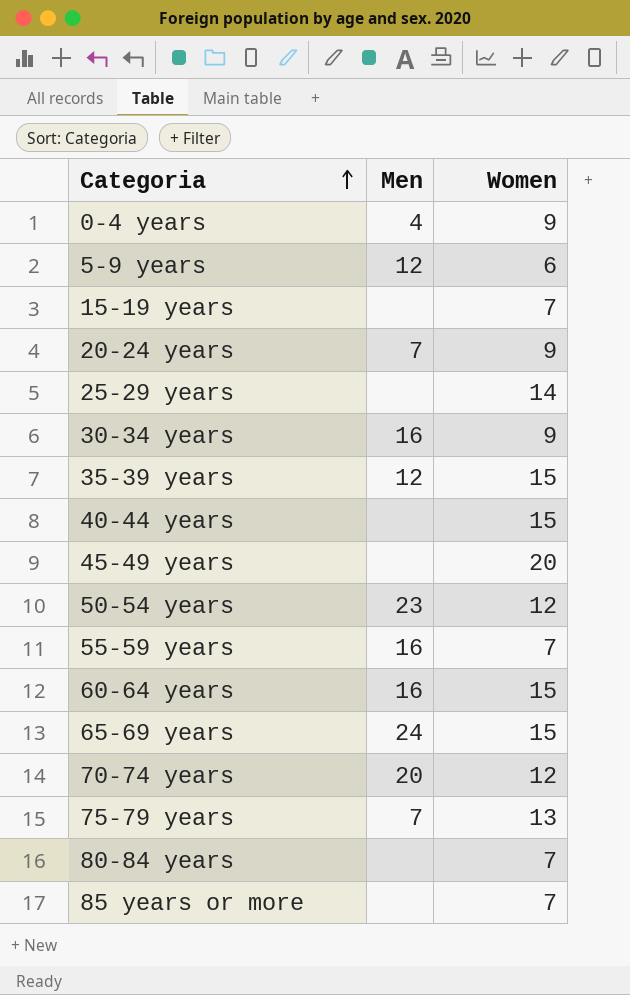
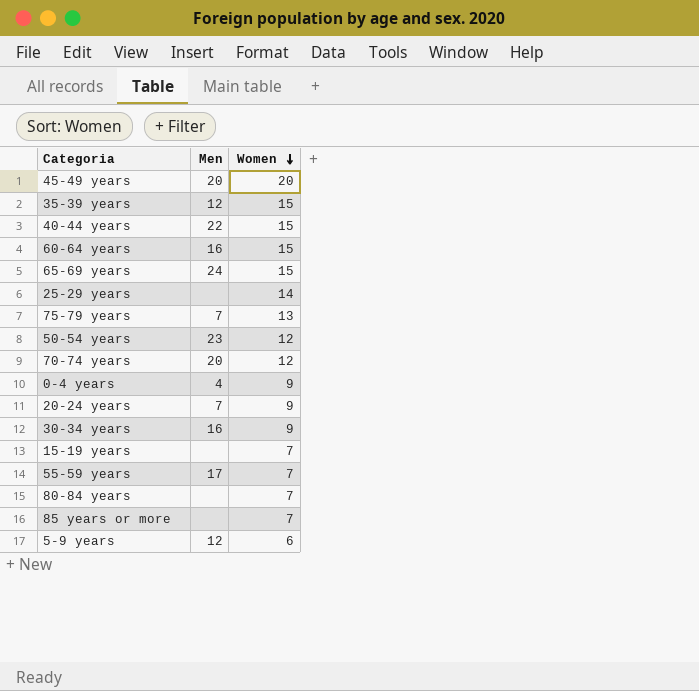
row order: Categoria ascending -> Women descending
45-49 years | Men: none -> 20
40-44 years | Men: none -> 22
55-59 years | Men: 16 -> 17

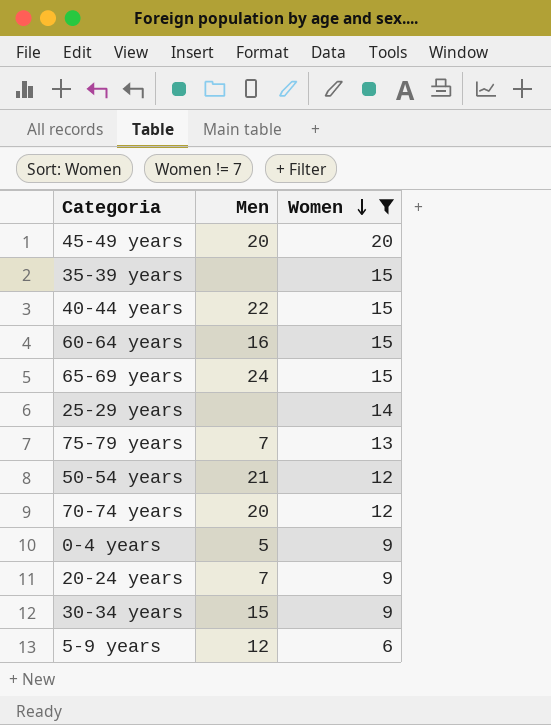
filter: none -> Women != 7
35-39 years | Men: 12 -> none
50-54 years | Men: 23 -> 21
0-4 years | Men: 4 -> 5
30-34 years | Men: 16 -> 15

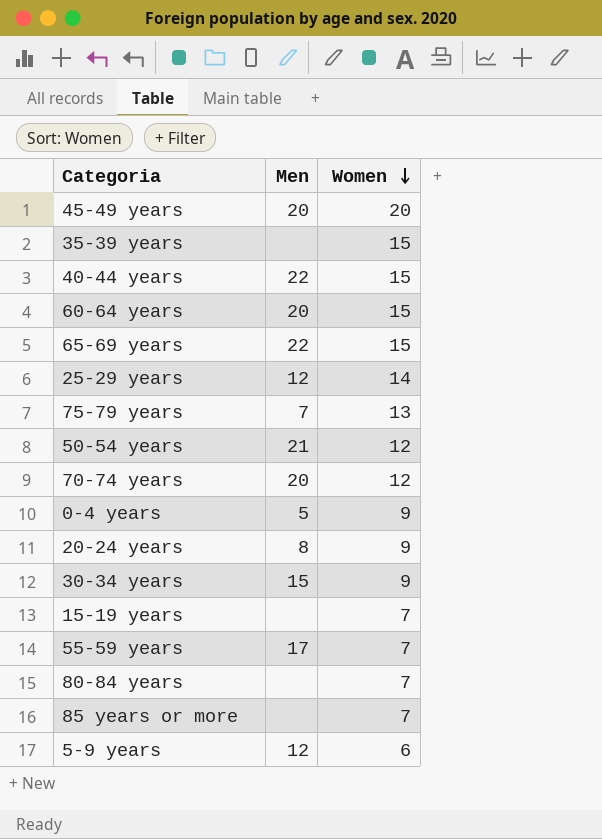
filter: Women != 7 -> none
60-64 years | Men: 16 -> 20
65-69 years | Men: 24 -> 22
25-29 years | Men: none -> 12
20-24 years | Men: 7 -> 8

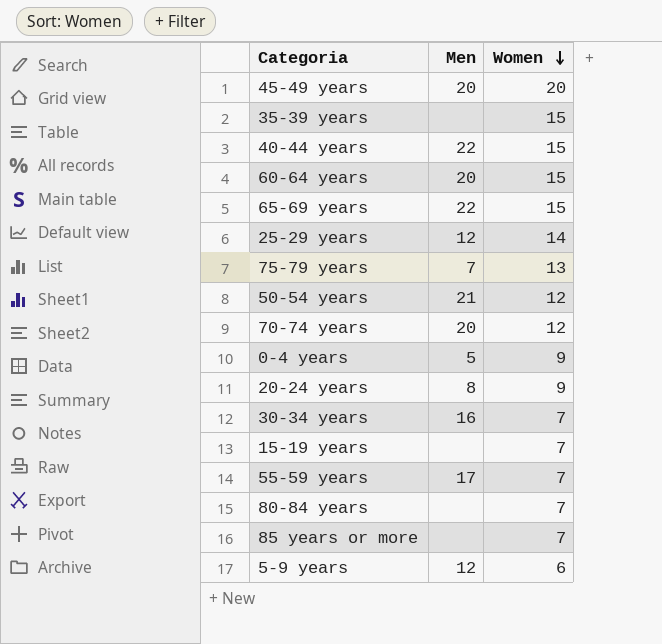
30-34 years | Men: 15 -> 16
30-34 years | Women: 9 -> 7

